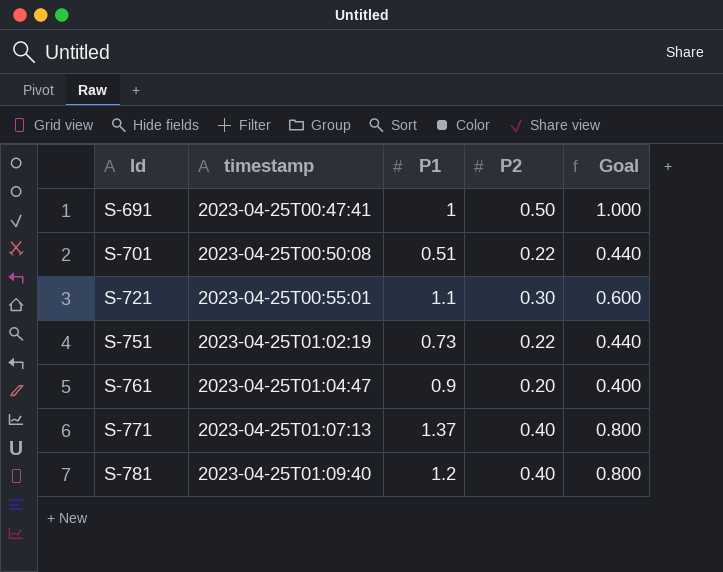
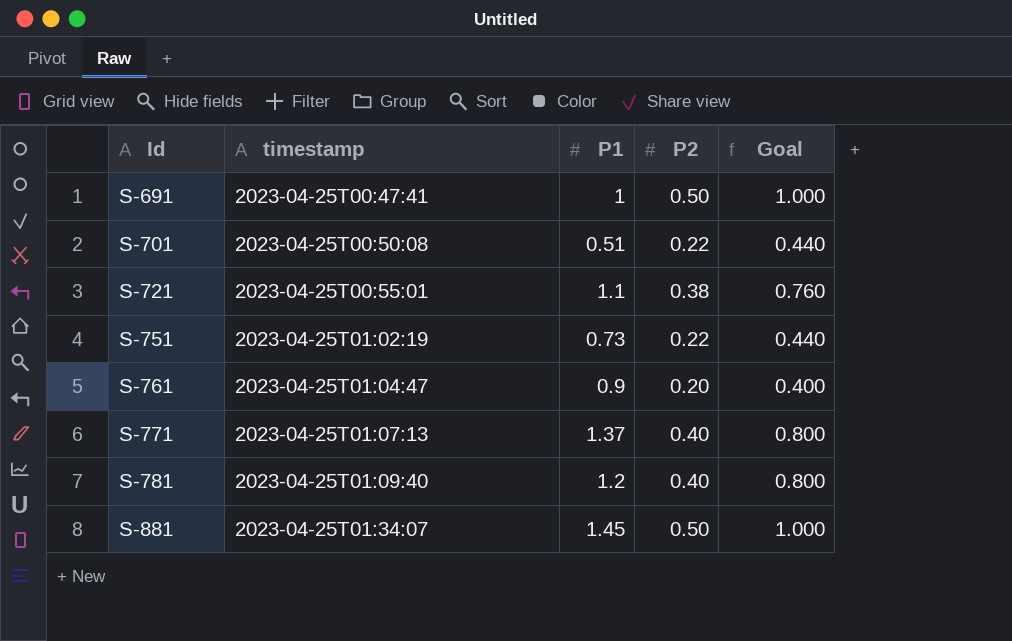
S-721 | P2: 0.30 -> 0.38
S-721 | Goal: 0.600 -> 0.760
row S-881: none -> 2023-04-25T01:34:07 | 1.45 | 0.50 | 1.000

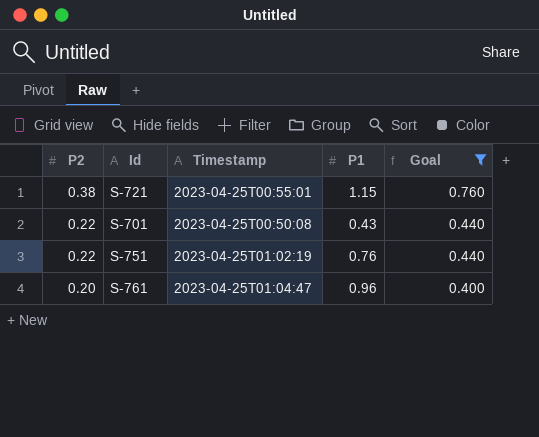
filter: none -> Goal <= 0.760
row order: Id ascending -> P2 descending
column P2 | position: 4 -> 1
column name: timestamp -> Timestamp
S-721 | P1: 1.1 -> 1.15
S-701 | P1: 0.51 -> 0.43
S-751 | P1: 0.73 -> 0.76
S-761 | P1: 0.9 -> 0.96

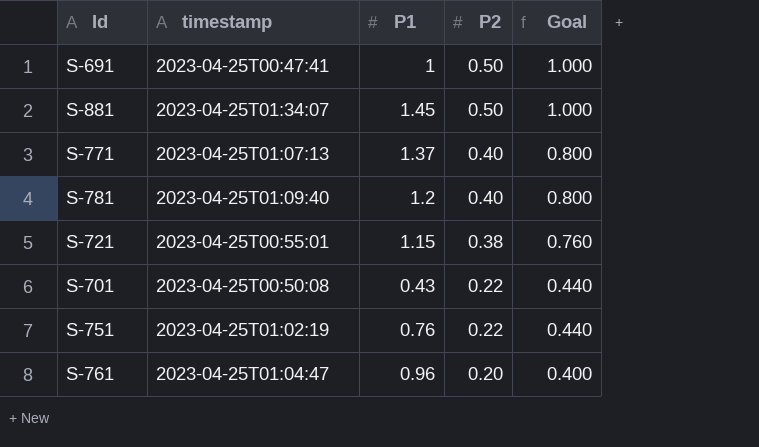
filter: Goal <= 0.760 -> none
column name: Timestamp -> timestamp
column P2 | position: 1 -> 4

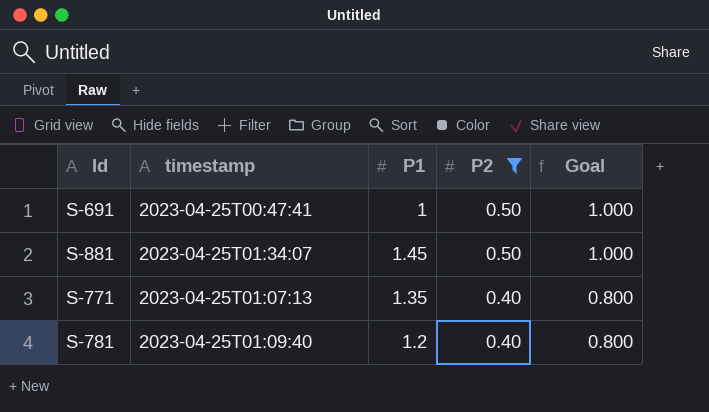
filter: none -> P2 >= 0.40
S-771 | P1: 1.37 -> 1.35

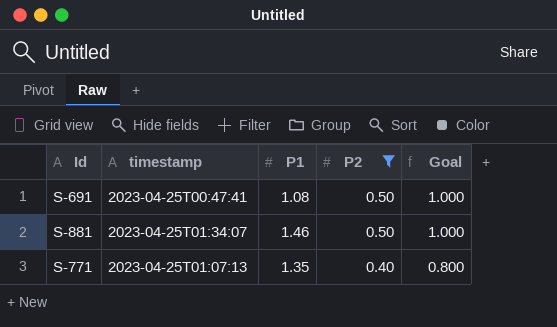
row S-781: 2023-04-25T01:09:40 | 1.2 | 0.40 | 0.800 -> none
S-691 | P1: 1 -> 1.08
S-881 | P1: 1.45 -> 1.46

